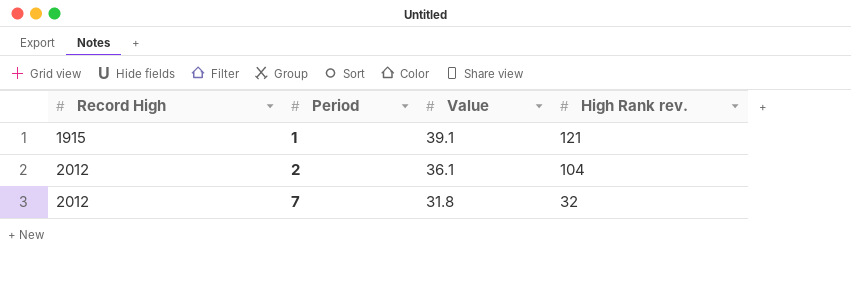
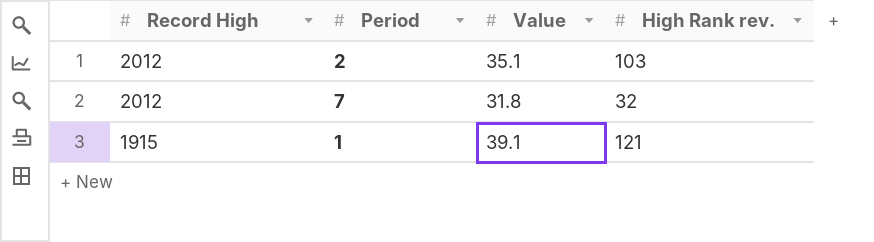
row order: Record High ascending -> Record High descending
2 | Value: 36.1 -> 35.1
2 | High Rank rev.: 104 -> 103

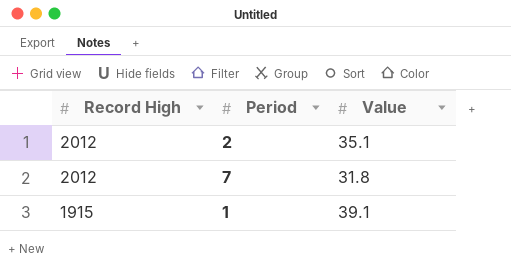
column High Rank rev. | position: 4 -> none

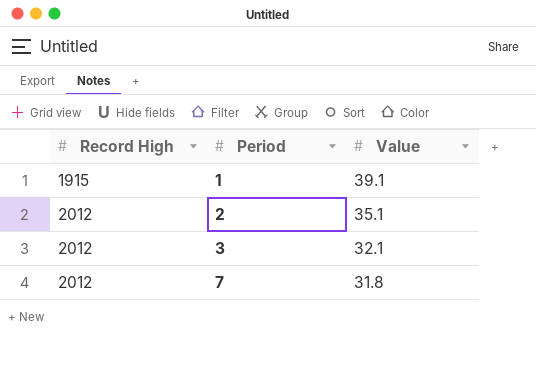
row order: Record High descending -> Record High ascending
row 3: none -> 2012 | 32.1

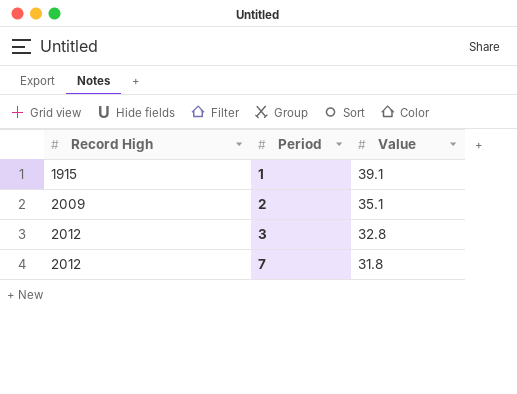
2 | Record High: 2012 -> 2009
3 | Value: 32.1 -> 32.8

